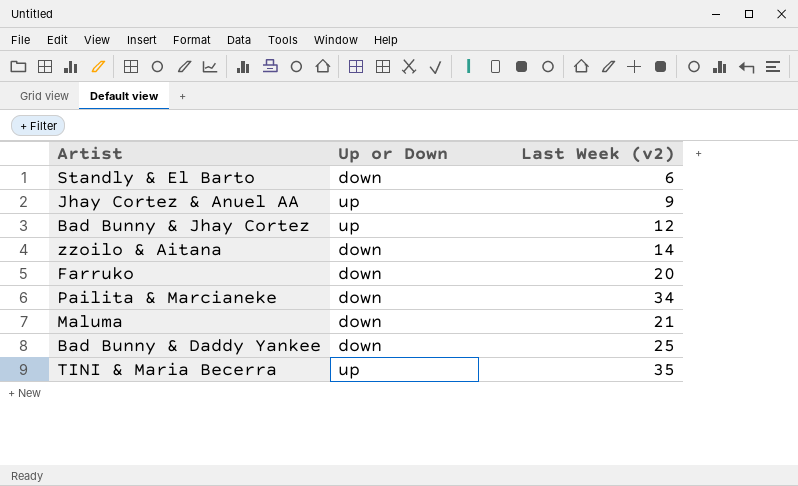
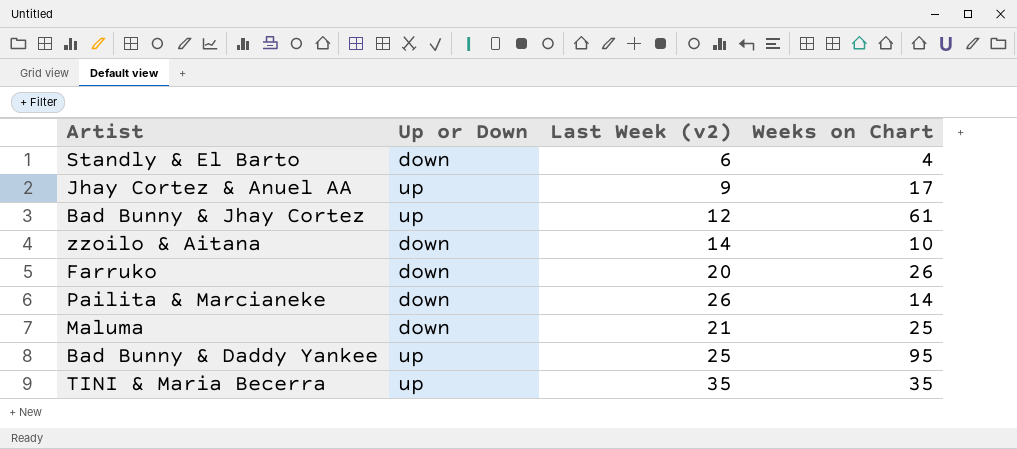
column Weeks on Chart | position: none -> 4
Pailita & Marcianeke | Last Week (v2): 34 -> 26
Bad Bunny & Daddy Yankee | Up or Down: down -> up

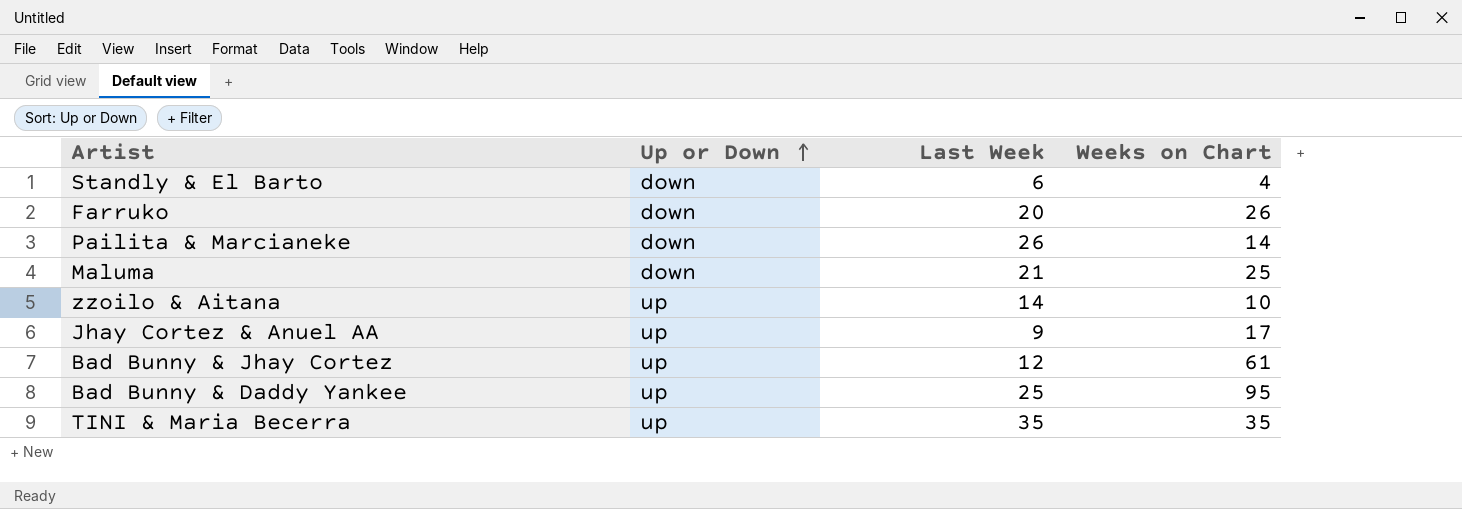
row order: none -> Up or Down ascending
column name: Last Week (v2) -> Last Week
zzoilo & Aitana | Up or Down: down -> up

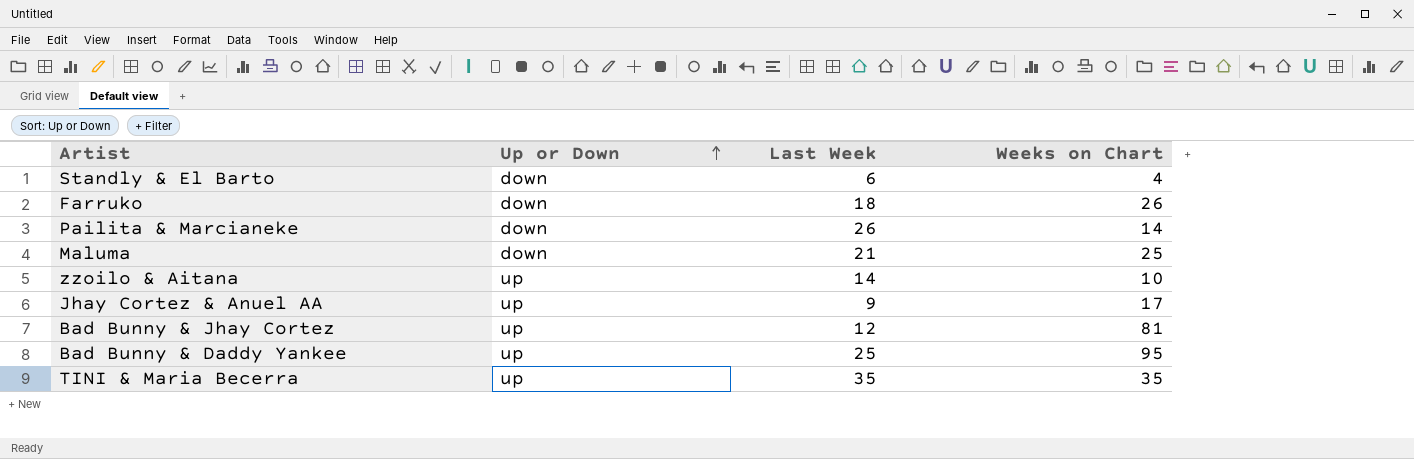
Farruko | Last Week: 20 -> 18
Bad Bunny & Jhay Cortez | Weeks on Chart: 61 -> 81

